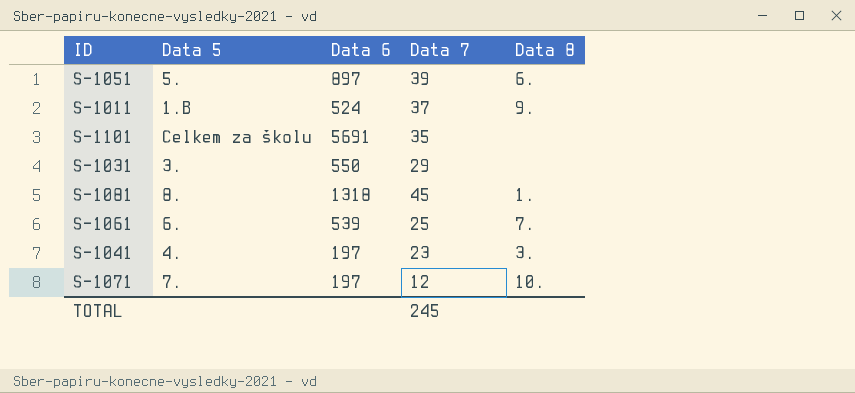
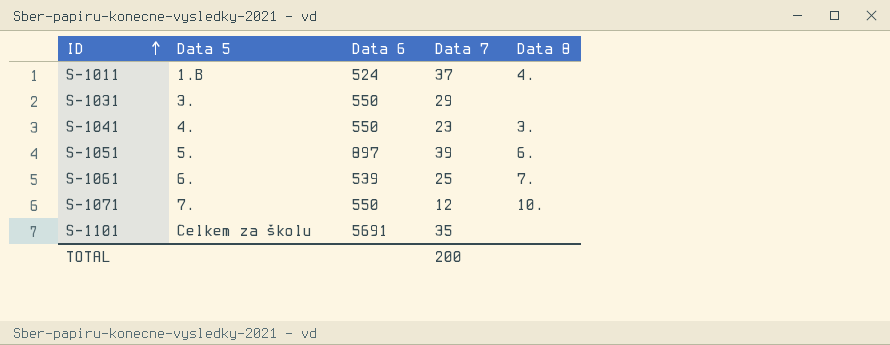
row order: none -> ID ascending
row S-1081: 8. | 1318 | 45 | 1. -> none
S-1011 | Data 8: 9. -> 4.
S-1041 | Data 6: 197 -> 550
S-1071 | Data 6: 197 -> 550
TOTAL | Data 7: 245 -> 200

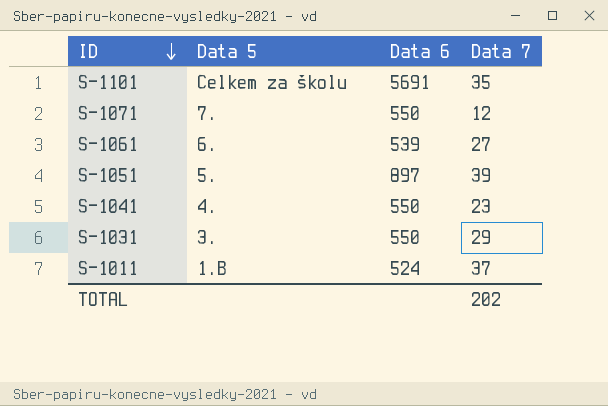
row order: ID ascending -> ID descending
column Data 8 | position: 5 -> none
S-1061 | Data 7: 25 -> 27
TOTAL | Data 7: 200 -> 202

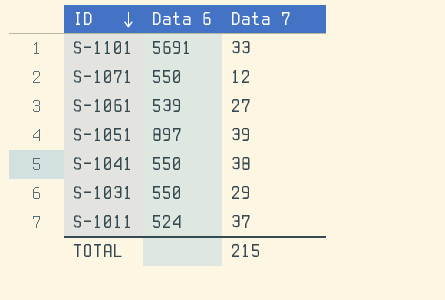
column Data 5 | position: 2 -> none
S-1101 | Data 7: 35 -> 33
S-1041 | Data 7: 23 -> 38
TOTAL | Data 7: 202 -> 215

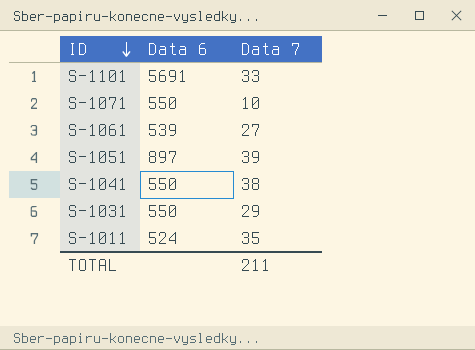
S-1071 | Data 7: 12 -> 10
S-1011 | Data 7: 37 -> 35
TOTAL | Data 7: 215 -> 211

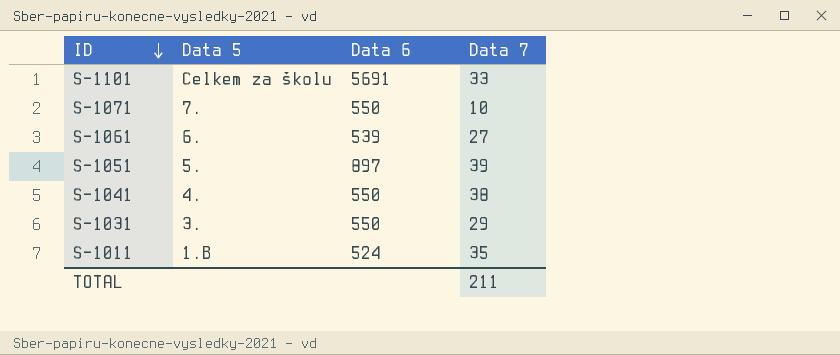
column Data 5 | position: none -> 2

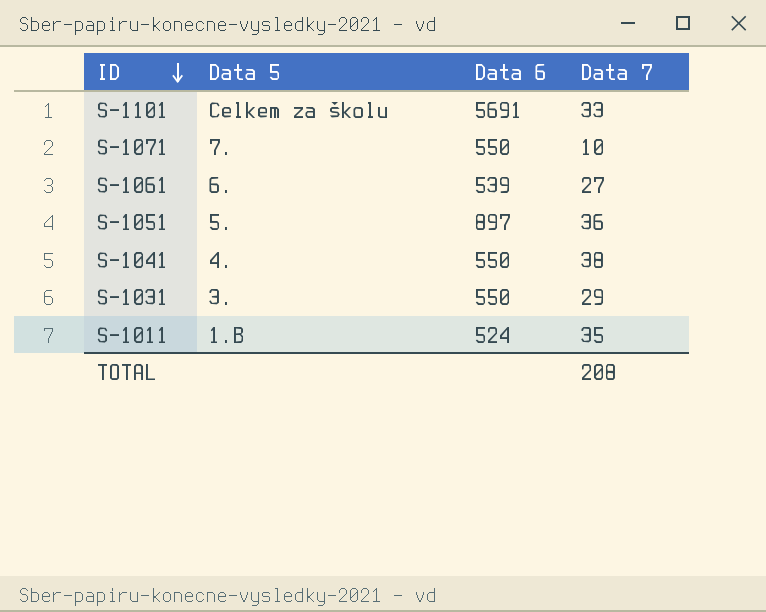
S-1051 | Data 7: 39 -> 36
TOTAL | Data 7: 211 -> 208

